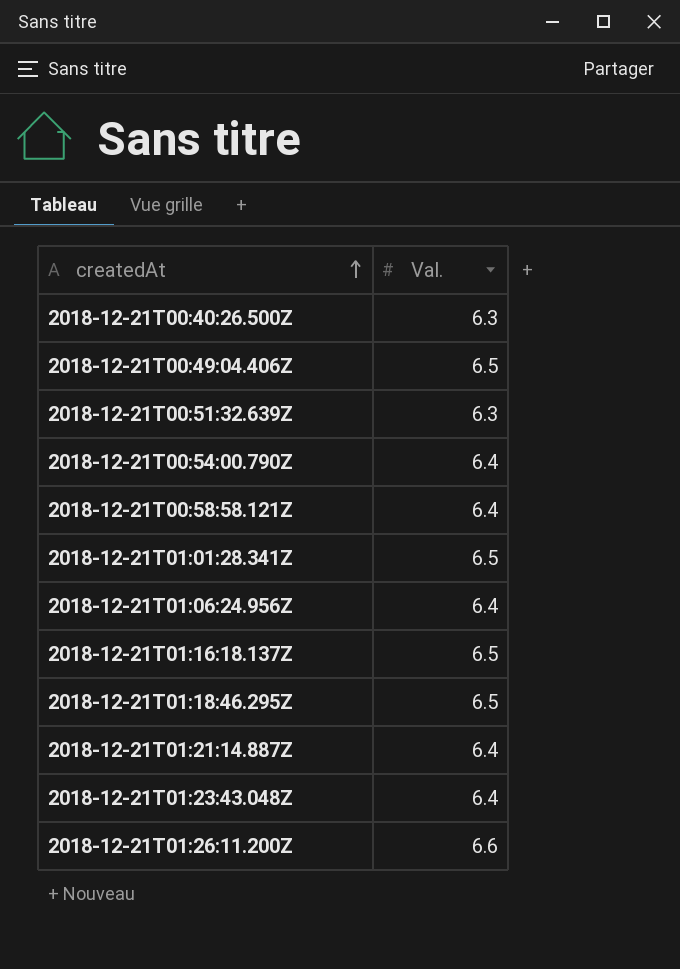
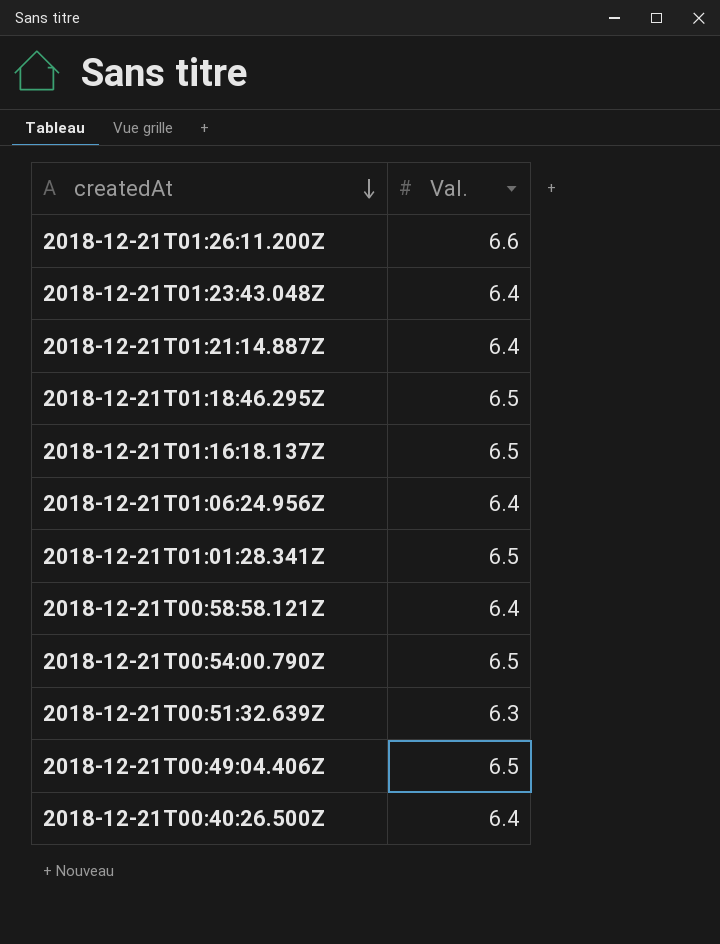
row order: createdAt ascending -> createdAt descending
2018-12-21T00:54:00.790Z | Val.: 6.4 -> 6.5
2018-12-21T00:40:26.500Z | Val.: 6.3 -> 6.4

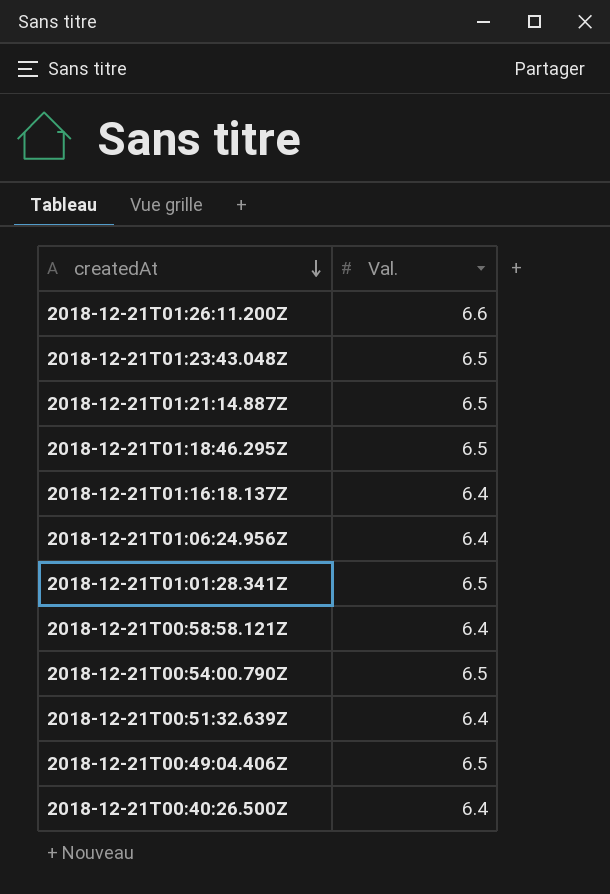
2018-12-21T01:23:43.048Z | Val.: 6.4 -> 6.5
2018-12-21T01:21:14.887Z | Val.: 6.4 -> 6.5
2018-12-21T01:16:18.137Z | Val.: 6.5 -> 6.4
2018-12-21T00:51:32.639Z | Val.: 6.3 -> 6.4

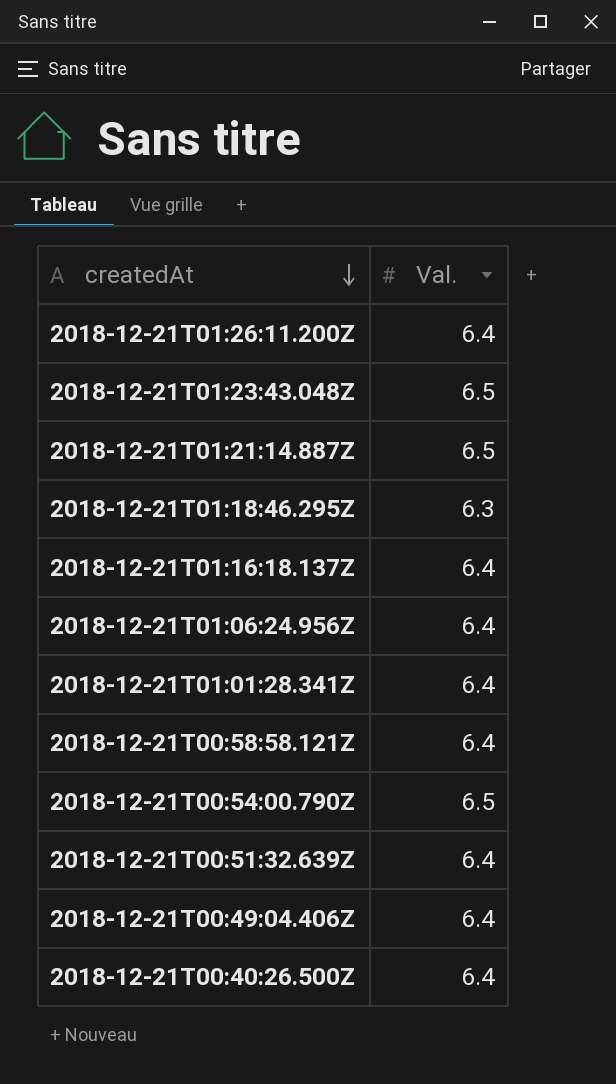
2018-12-21T01:26:11.200Z | Val.: 6.6 -> 6.4
2018-12-21T01:18:46.295Z | Val.: 6.5 -> 6.3
2018-12-21T01:01:28.341Z | Val.: 6.5 -> 6.4
2018-12-21T00:49:04.406Z | Val.: 6.5 -> 6.4

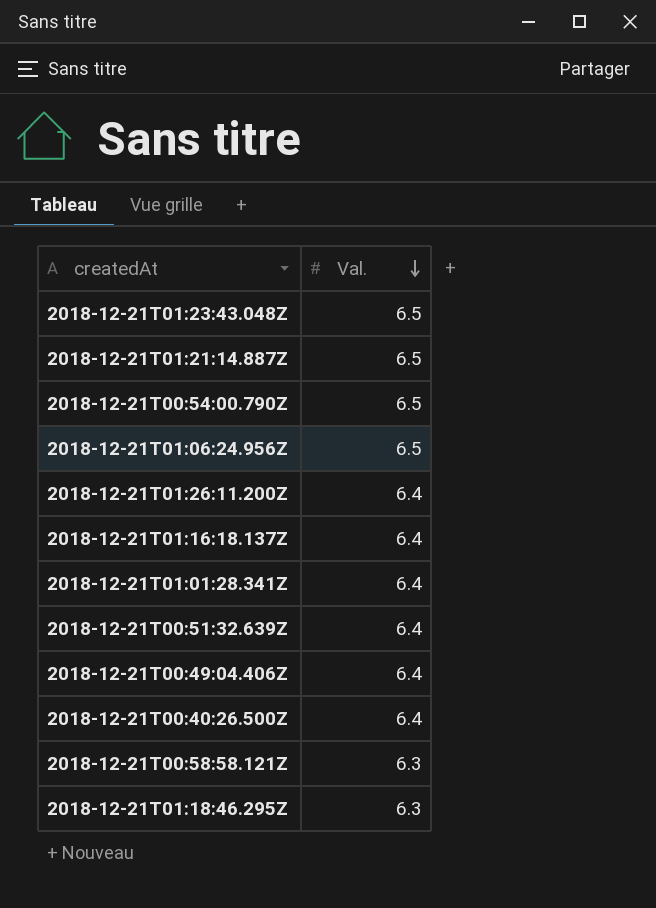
row order: createdAt descending -> Val. descending
2018-12-21T01:06:24.956Z | Val.: 6.4 -> 6.5
2018-12-21T00:58:58.121Z | Val.: 6.4 -> 6.3

